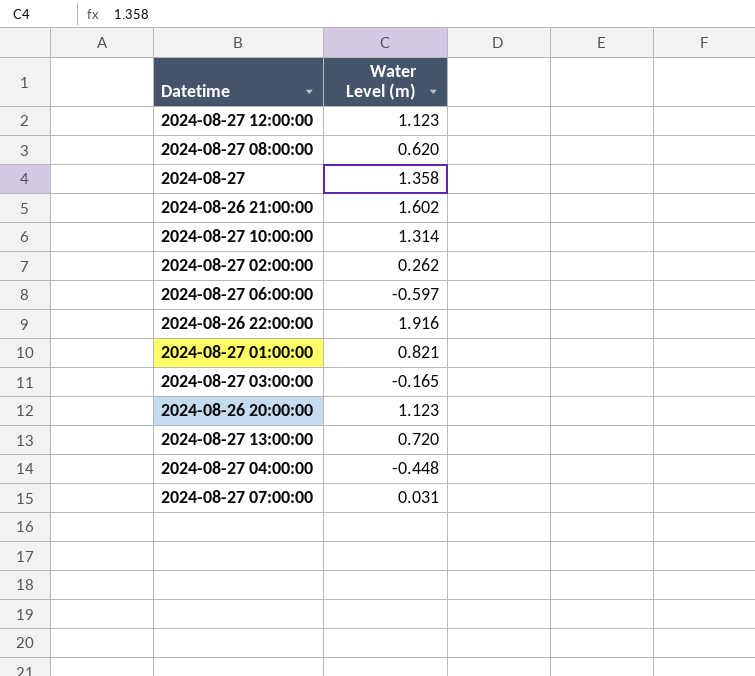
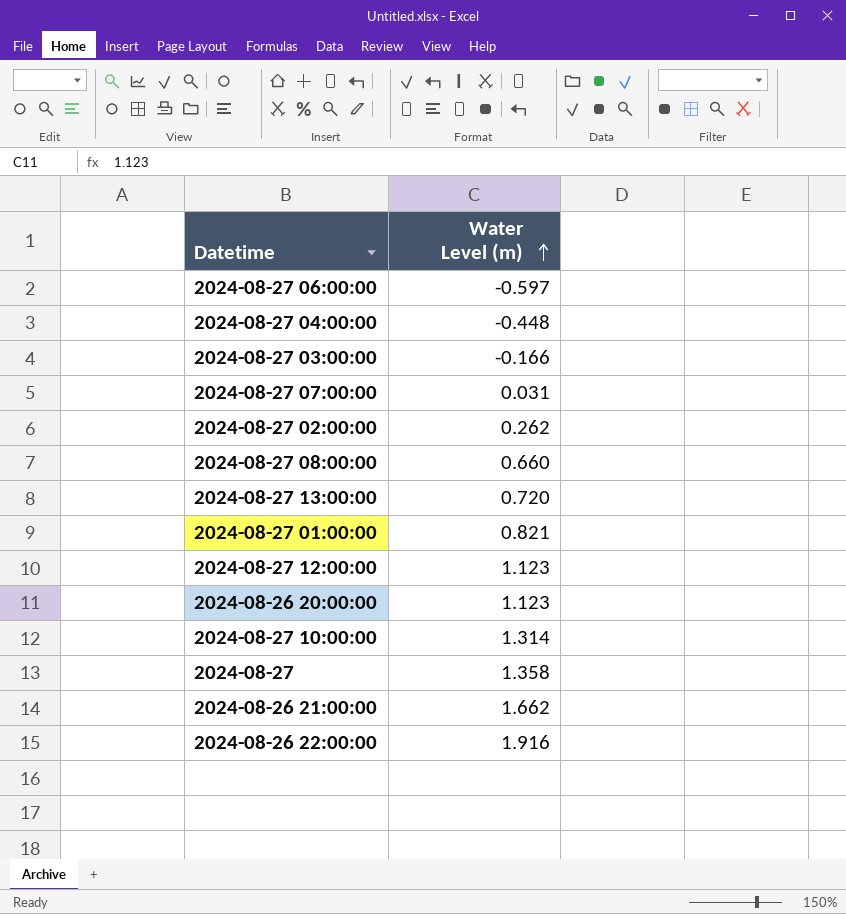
row order: none -> Water Level (m) ascending
2024-08-27 03:00:00 | Water Level (m): -0.165 -> -0.166
2024-08-27 08:00:00 | Water Level (m): 0.620 -> 0.660
2024-08-26 21:00:00 | Water Level (m): 1.602 -> 1.662

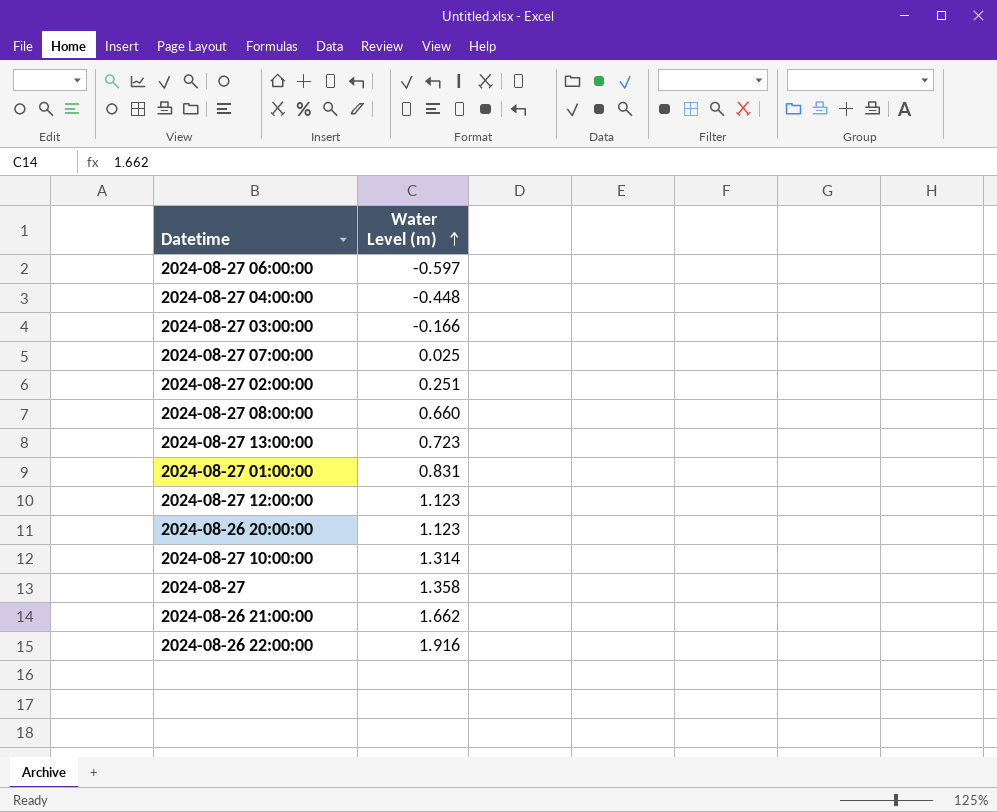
2024-08-27 07:00:00 | Water Level (m): 0.031 -> 0.025
2024-08-27 02:00:00 | Water Level (m): 0.262 -> 0.251
2024-08-27 13:00:00 | Water Level (m): 0.720 -> 0.723
2024-08-27 01:00:00 | Water Level (m): 0.821 -> 0.831

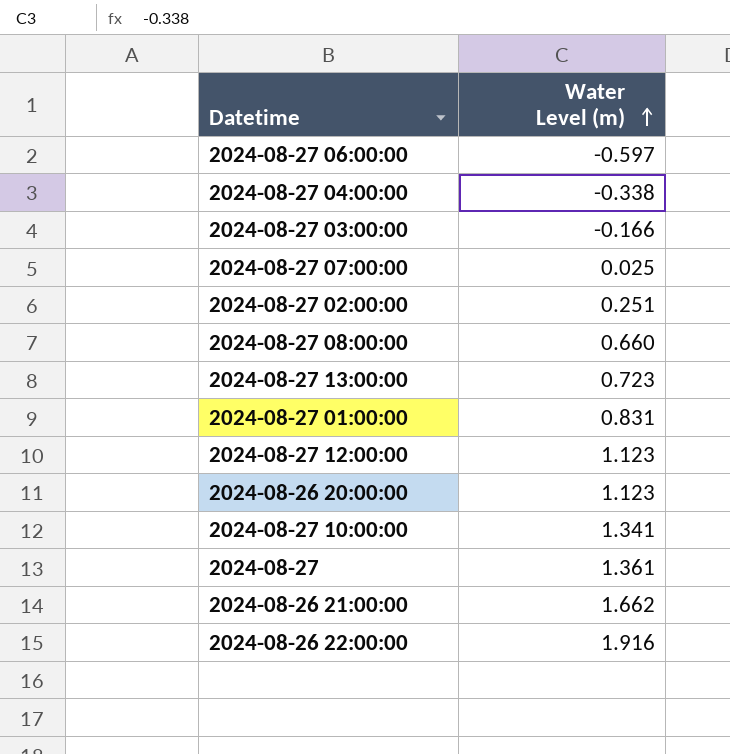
2024-08-27 04:00:00 | Water Level (m): -0.448 -> -0.338
2024-08-27 10:00:00 | Water Level (m): 1.314 -> 1.341
2024-08-27 | Water Level (m): 1.358 -> 1.361

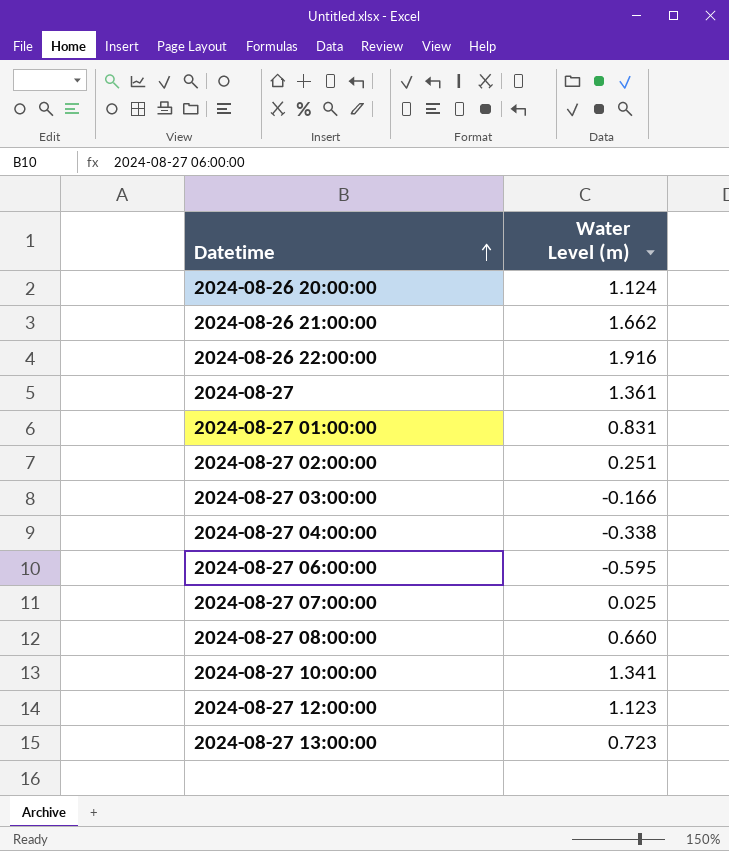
row order: Water Level (m) ascending -> Datetime ascending
2024-08-26 20:00:00 | Water Level (m): 1.123 -> 1.124
2024-08-27 06:00:00 | Water Level (m): -0.597 -> -0.595

